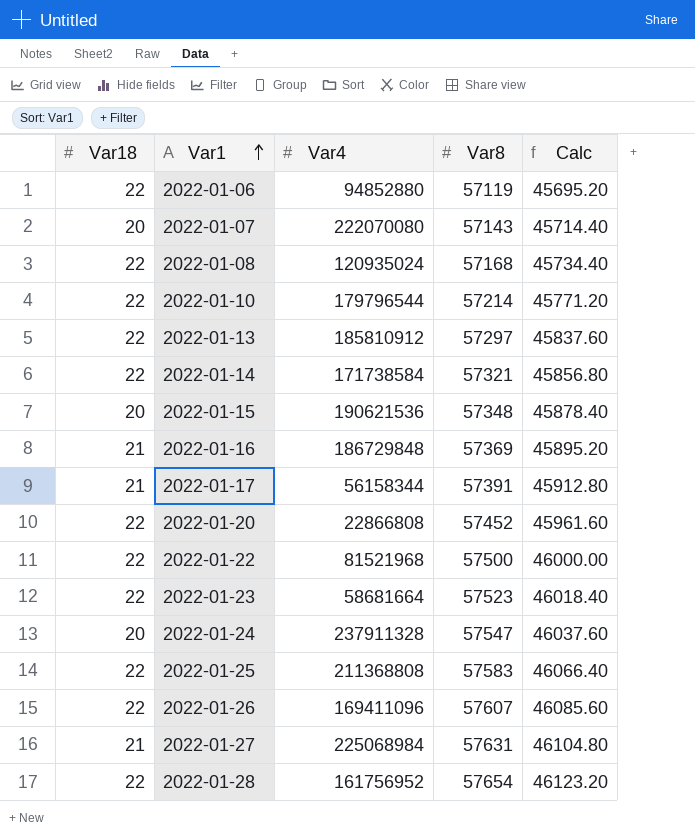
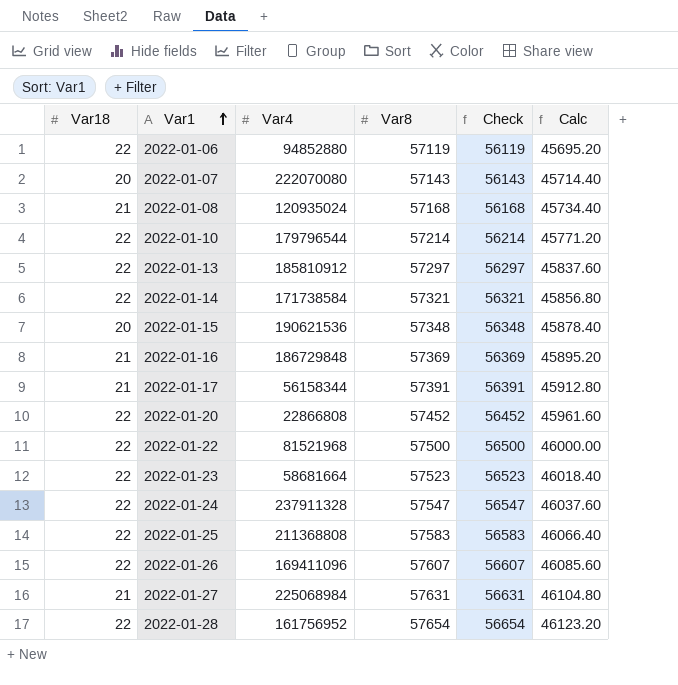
column Check | formula: none -> [Var8] - 1000
2022-01-08 | Var18: 22 -> 21
2022-01-24 | Var18: 20 -> 22

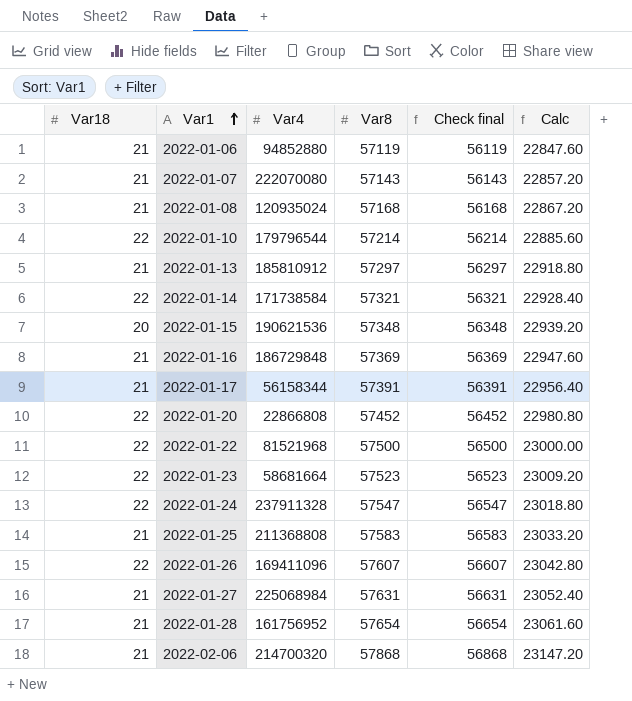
column name: Check -> Check final
column Calc | formula: [Var8] * 0.8 -> [Var8] * 0.4
2022-01-06 | Var18: 22 -> 21
2022-01-07 | Var18: 20 -> 21
2022-01-13 | Var18: 22 -> 21
2022-01-25 | Var18: 22 -> 21
2022-01-28 | Var18: 22 -> 21
row 2022-02-06: none -> 21 | 214700320 | 57868 | 56868 | 23147.20

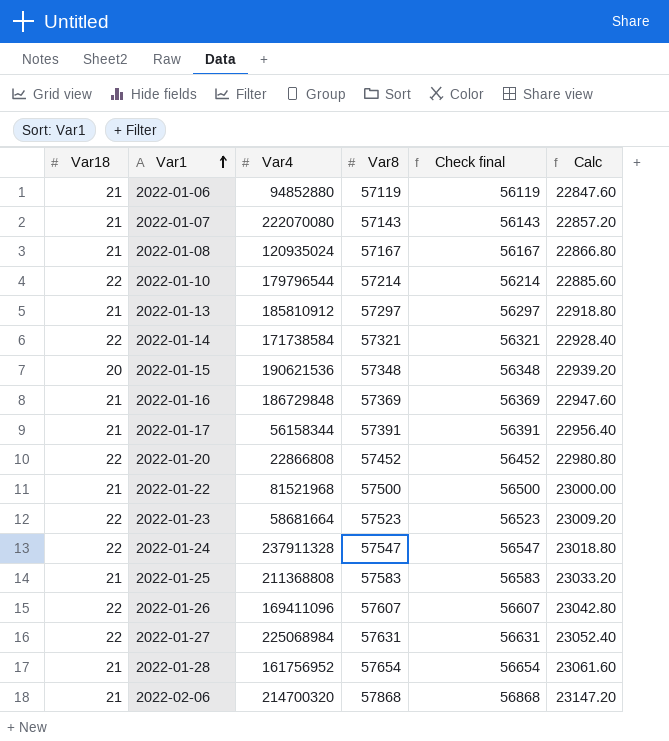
2022-01-08 | Var8: 57168 -> 57167
2022-01-08 | Check final: 56168 -> 56167
2022-01-08 | Calc: 22867.20 -> 22866.80
2022-01-22 | Var18: 22 -> 21
2022-01-27 | Var18: 21 -> 22

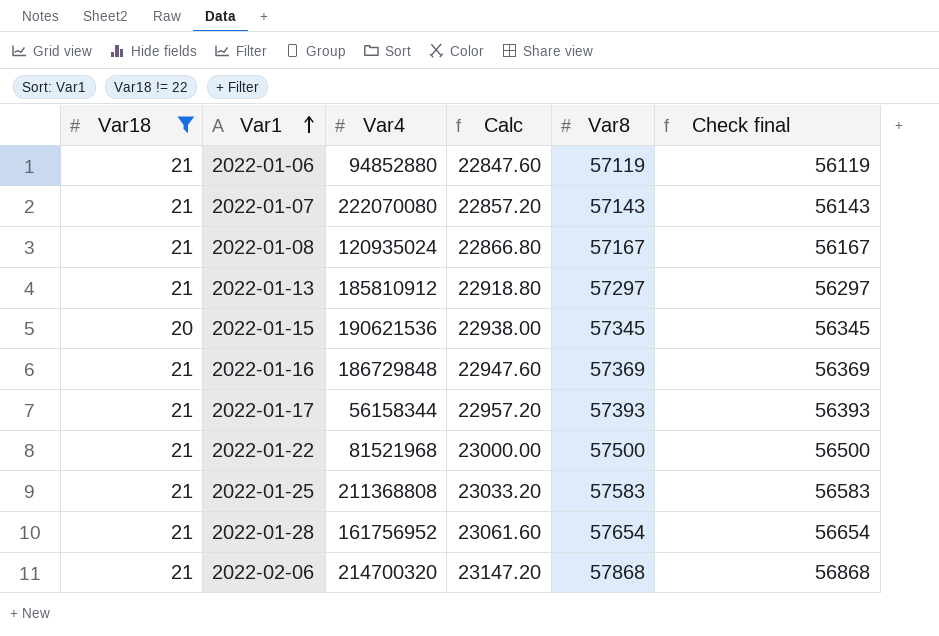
filter: none -> Var18 != 22
column Calc | position: 6 -> 4
2022-01-15 | Calc: 22939.20 -> 22938.00
2022-01-15 | Var8: 57348 -> 57345
2022-01-15 | Check final: 56348 -> 56345
2022-01-17 | Calc: 22956.40 -> 22957.20
2022-01-17 | Var8: 57391 -> 57393
2022-01-17 | Check final: 56391 -> 56393

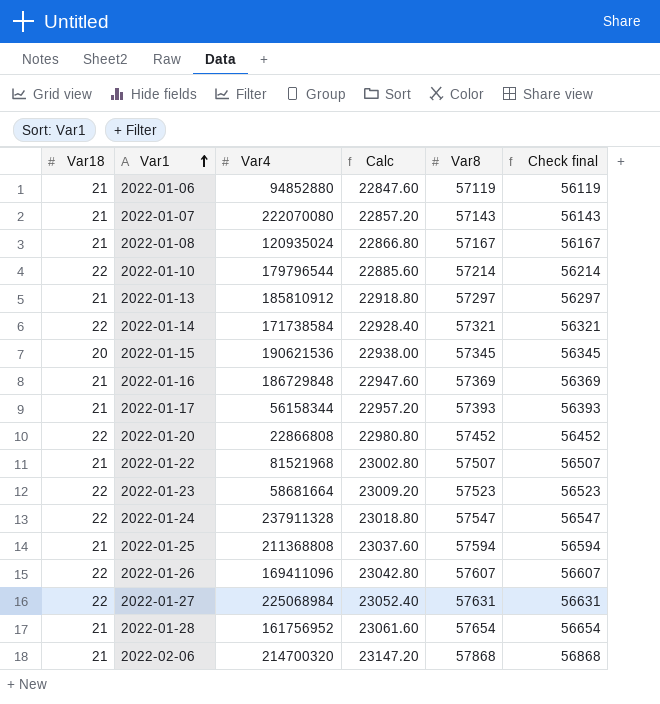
filter: Var18 != 22 -> none
2022-01-22 | Calc: 23000.00 -> 23002.80
2022-01-22 | Var8: 57500 -> 57507
2022-01-22 | Check final: 56500 -> 56507
2022-01-25 | Calc: 23033.20 -> 23037.60
2022-01-25 | Var8: 57583 -> 57594
2022-01-25 | Check final: 56583 -> 56594

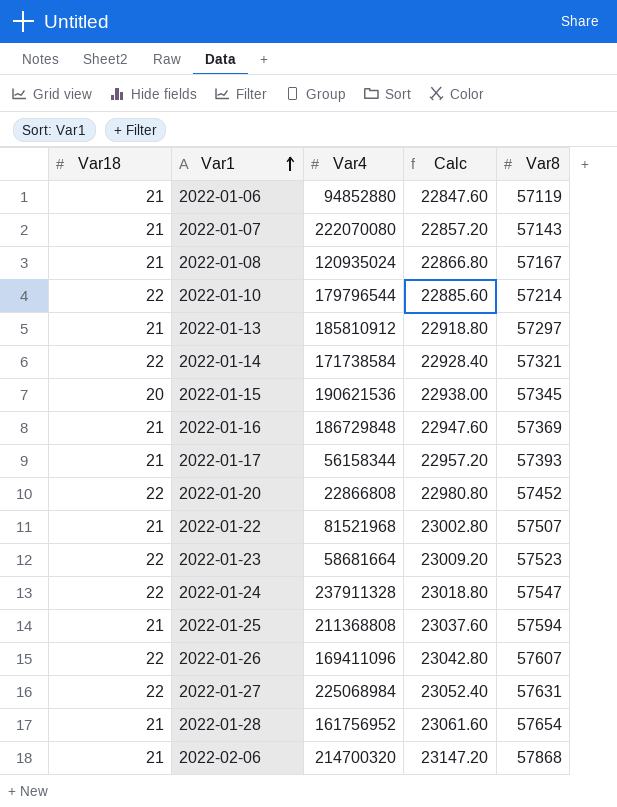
column Check final | formula: [Var8] - 1000 -> none

